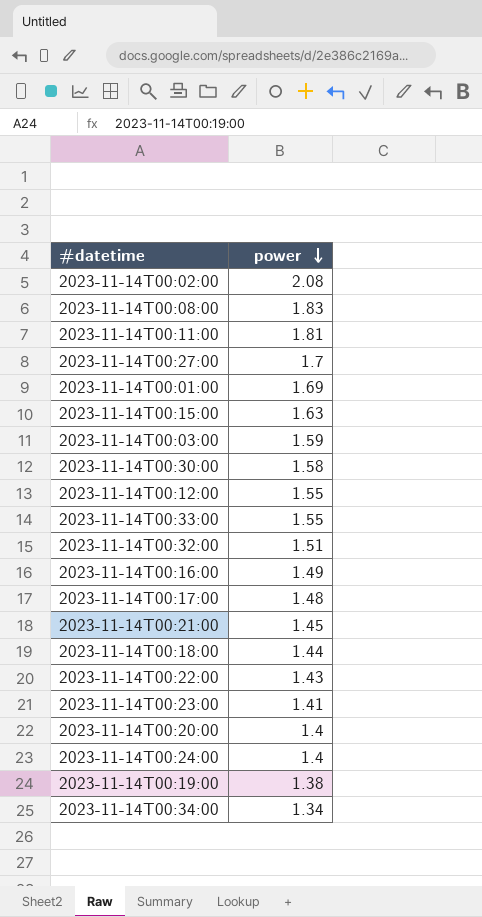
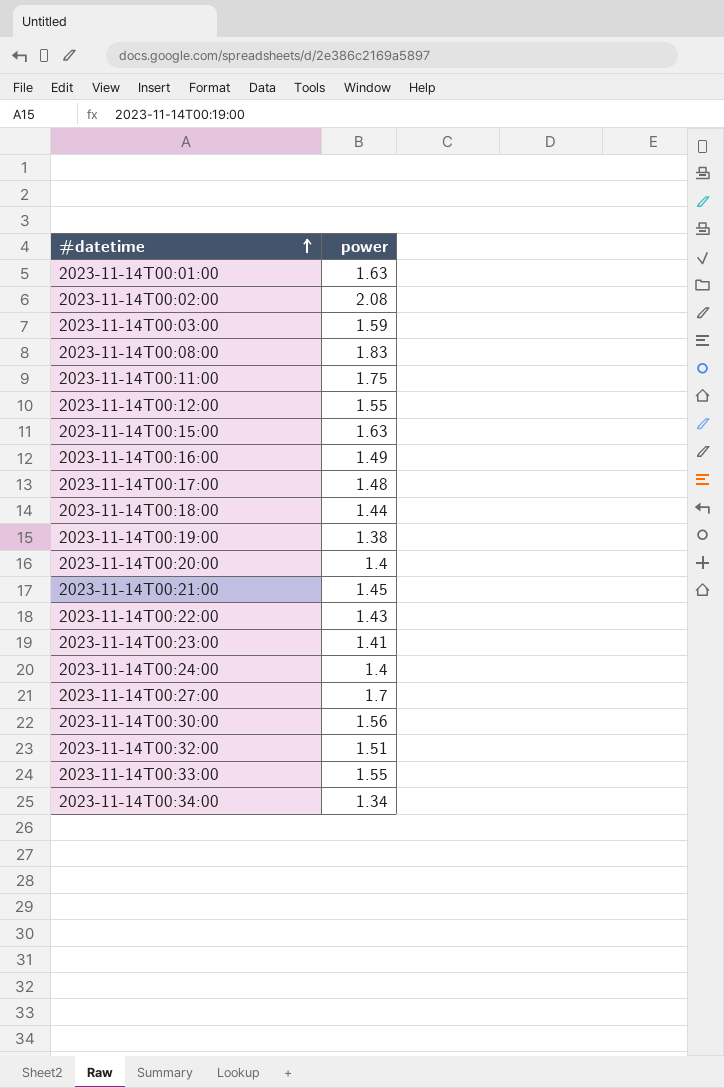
row order: power descending -> #datetime ascending
2023-11-14T00:01:00 | power: 1.69 -> 1.63
2023-11-14T00:11:00 | power: 1.81 -> 1.75
2023-11-14T00:30:00 | power: 1.58 -> 1.56

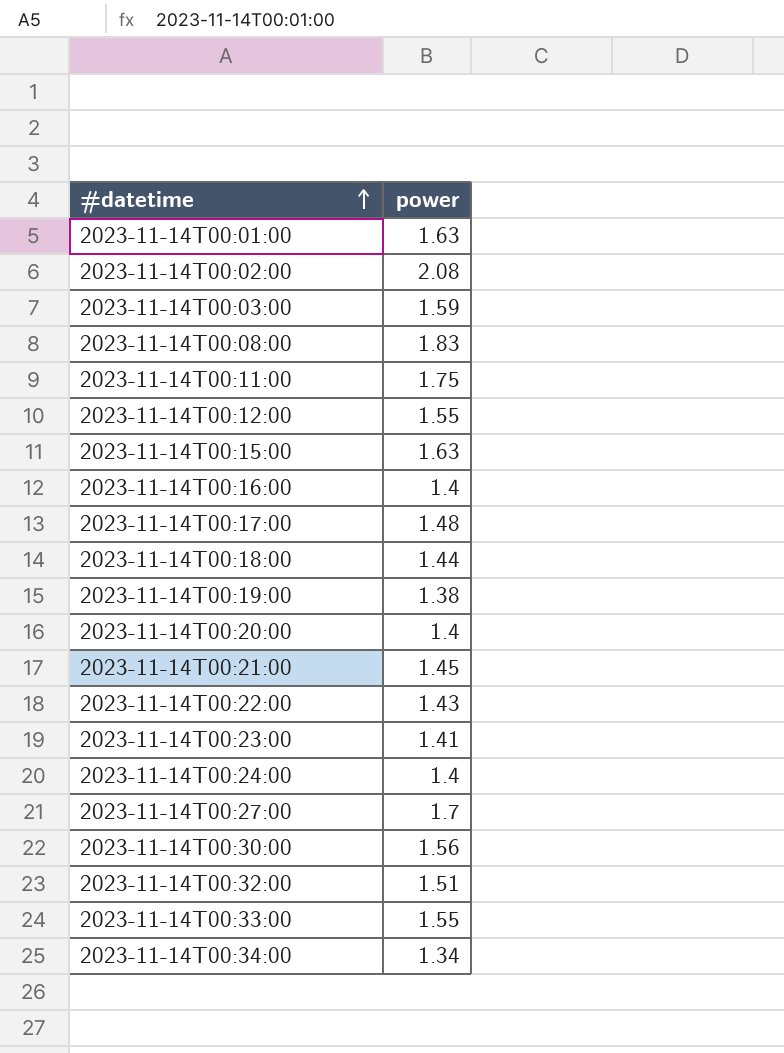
2023-11-14T00:16:00 | power: 1.49 -> 1.4

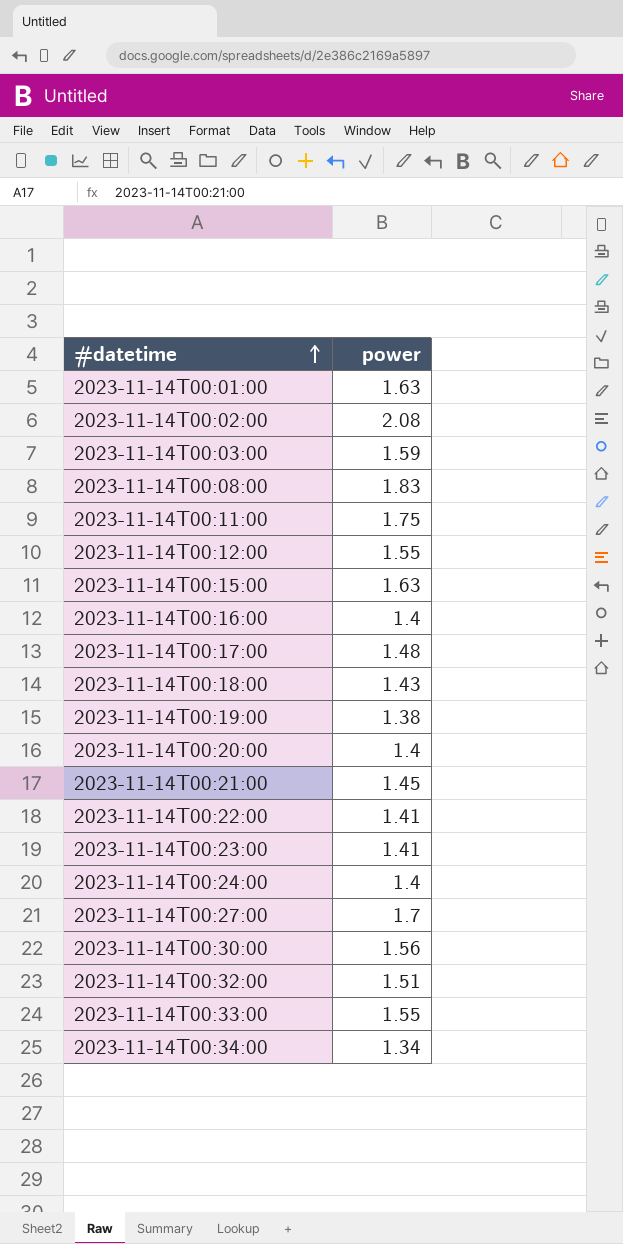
2023-11-14T00:18:00 | power: 1.44 -> 1.43
2023-11-14T00:22:00 | power: 1.43 -> 1.41

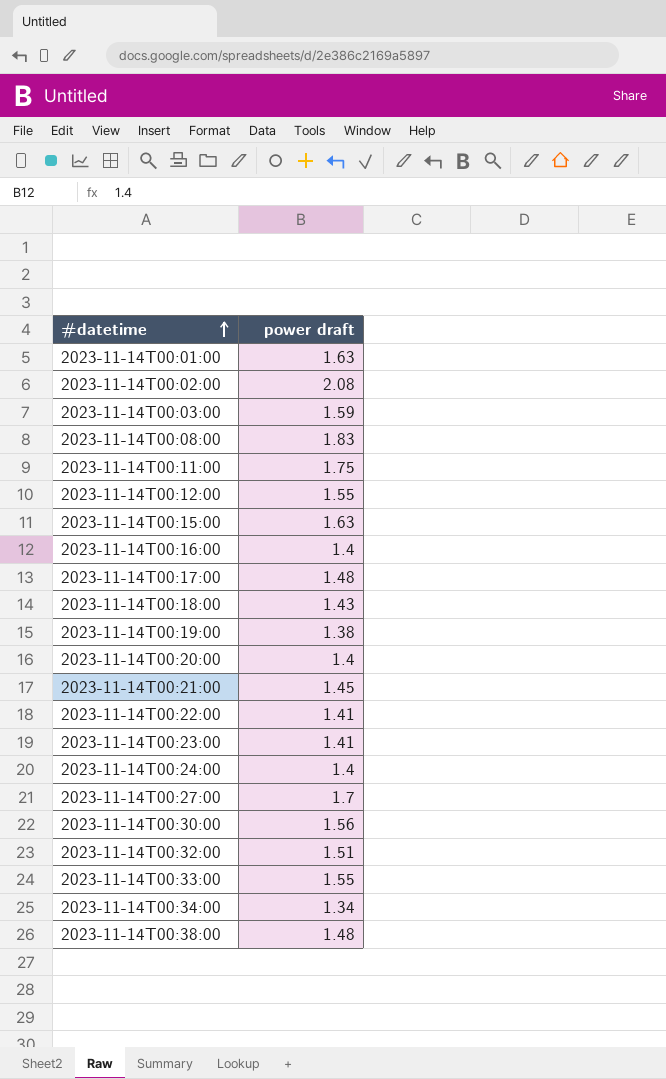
column name: power -> power draft
row 2023-11-14T00:38:00: none -> 1.48

